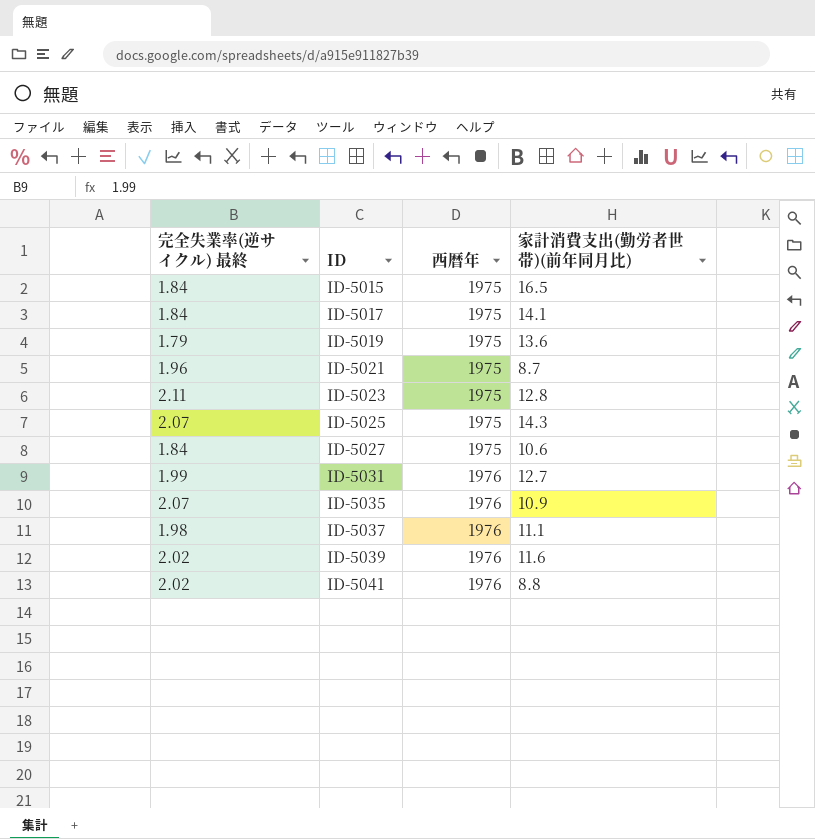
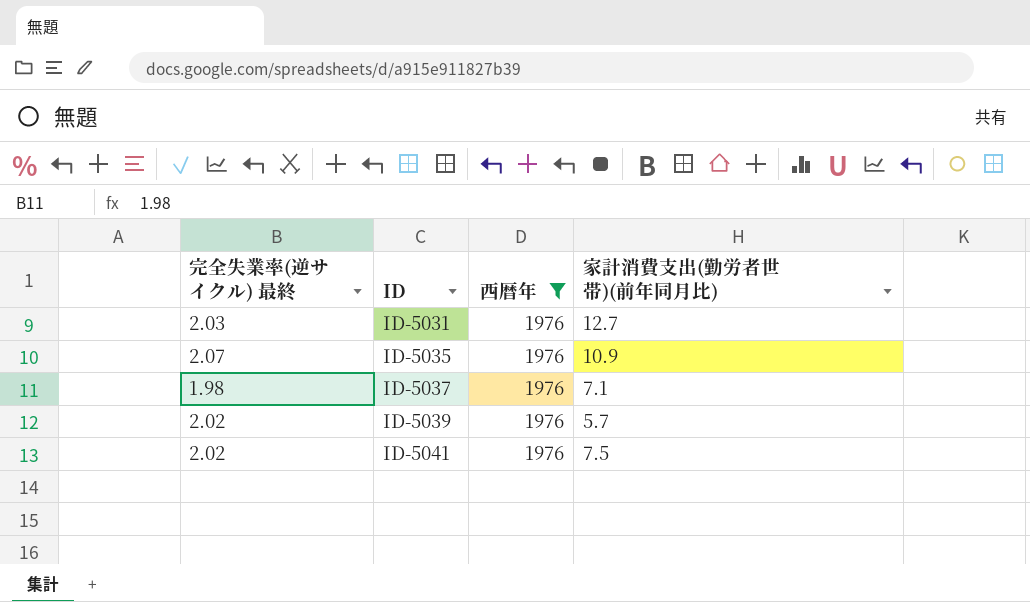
filter: none -> 西暦年 = 1976
ID-5031 | 完全失業率(逆サイクル) 最終: 1.99 -> 2.03
ID-5037 | 家計消費支出(勤労者世帯)(前年同月比): 11.1 -> 7.1
ID-5039 | 家計消費支出(勤労者世帯)(前年同月比): 11.6 -> 5.7
ID-5041 | 家計消費支出(勤労者世帯)(前年同月比): 8.8 -> 7.5

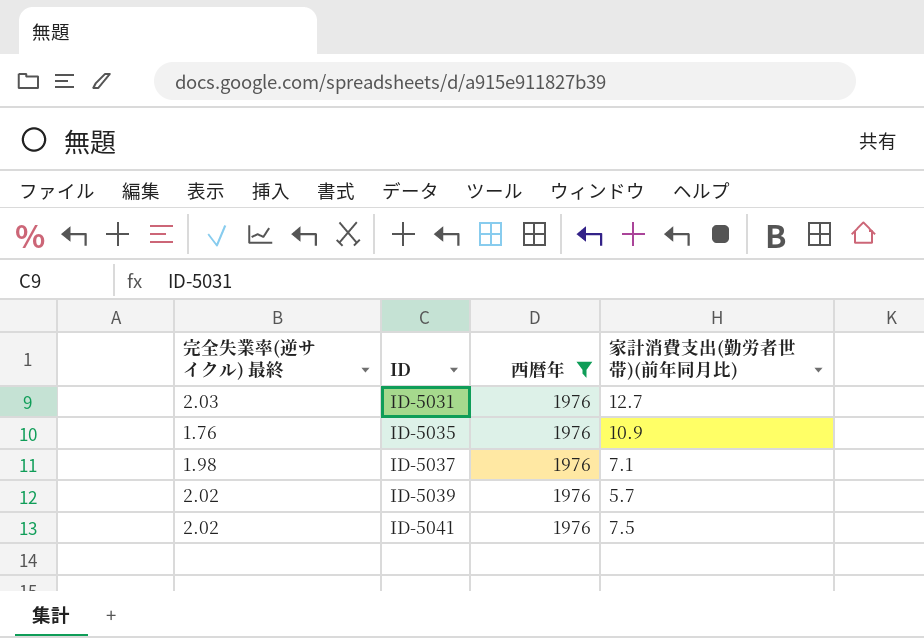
ID-5035 | 完全失業率(逆サイクル) 最終: 2.07 -> 1.76

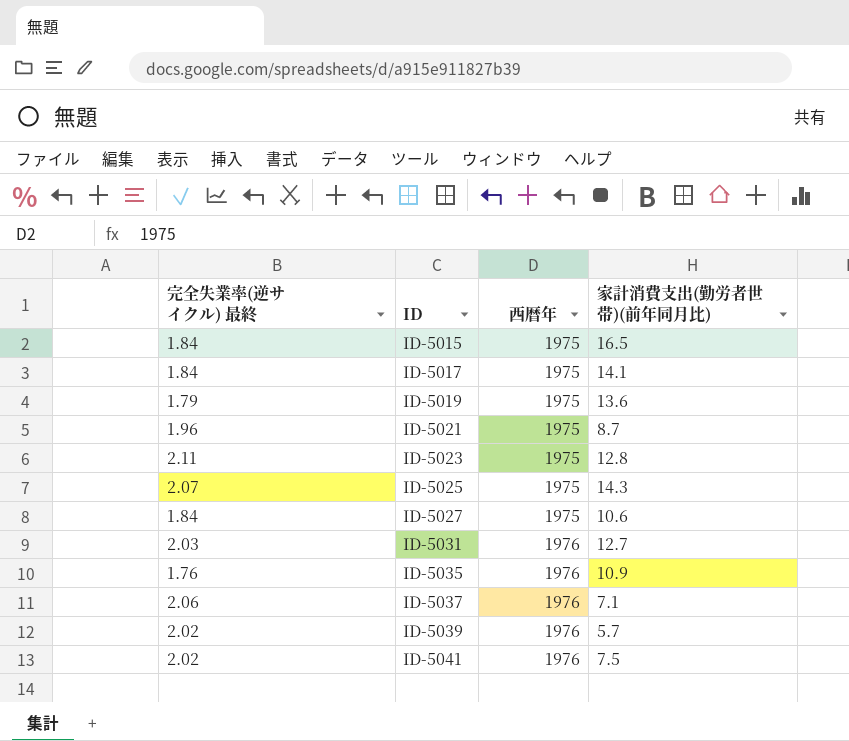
filter: 西暦年 = 1976 -> none
ID-5037 | 完全失業率(逆サイクル) 最終: 1.98 -> 2.06

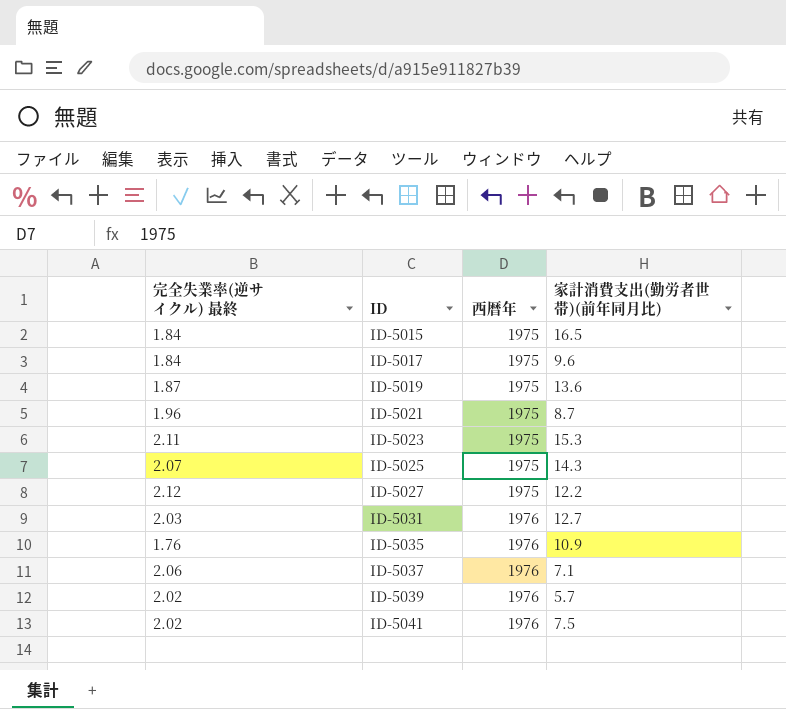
ID-5017 | 家計消費支出(勤労者世帯)(前年同月比): 14.1 -> 9.6
ID-5019 | 完全失業率(逆サイクル) 最終: 1.79 -> 1.87
ID-5023 | 家計消費支出(勤労者世帯)(前年同月比): 12.8 -> 15.3
ID-5027 | 完全失業率(逆サイクル) 最終: 1.84 -> 2.12
ID-5027 | 家計消費支出(勤労者世帯)(前年同月比): 10.6 -> 12.2

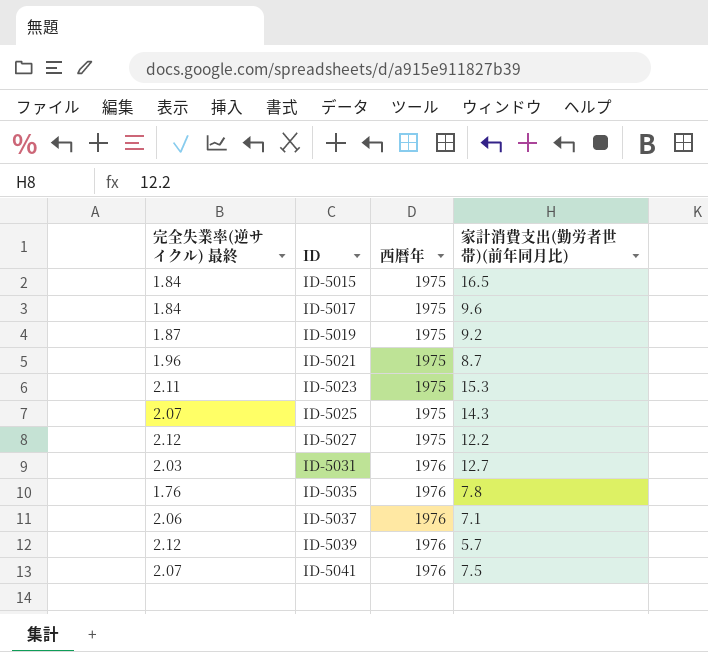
ID-5019 | 家計消費支出(勤労者世帯)(前年同月比): 13.6 -> 9.2
ID-5035 | 家計消費支出(勤労者世帯)(前年同月比): 10.9 -> 7.8
ID-5039 | 完全失業率(逆サイクル) 最終: 2.02 -> 2.12
ID-5041 | 完全失業率(逆サイクル) 最終: 2.02 -> 2.07

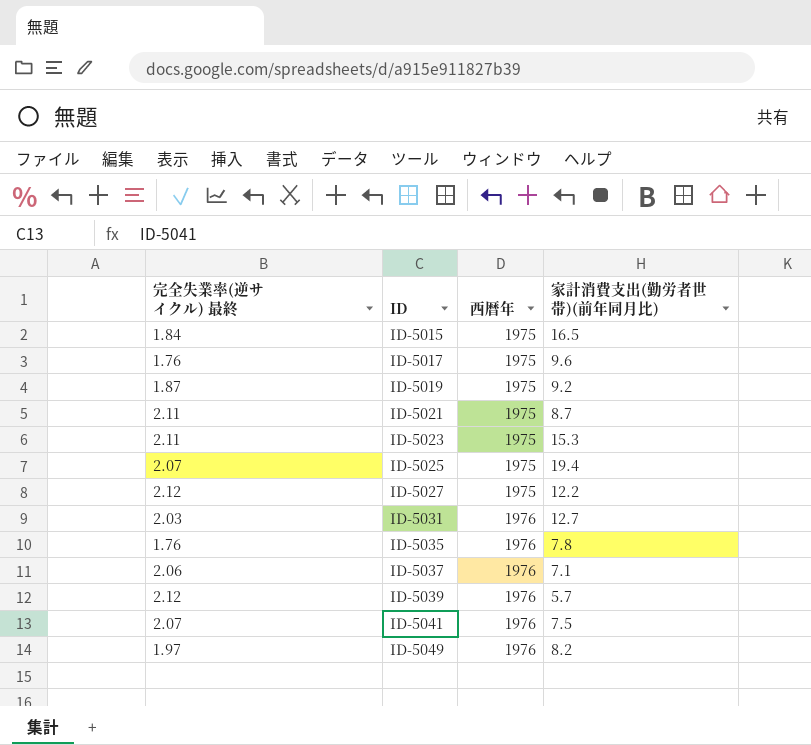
ID-5017 | 完全失業率(逆サイクル) 最終: 1.84 -> 1.76
ID-5021 | 完全失業率(逆サイクル) 最終: 1.96 -> 2.11
ID-5025 | 家計消費支出(勤労者世帯)(前年同月比): 14.3 -> 19.4
row ID-5049: none -> 1.97 | 1976 | 8.2

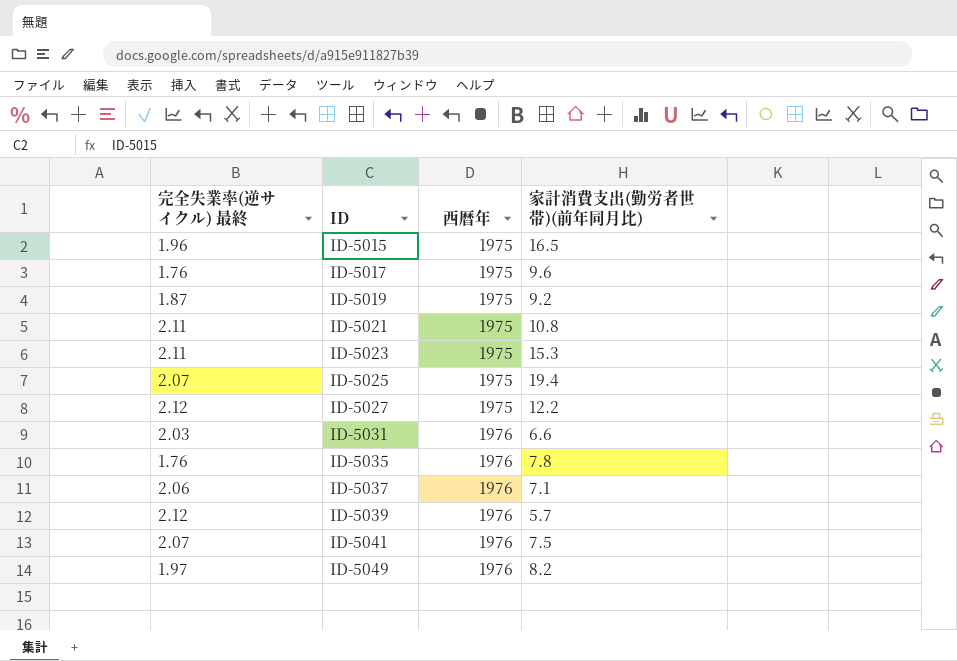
ID-5015 | 完全失業率(逆サイクル) 最終: 1.84 -> 1.96
ID-5021 | 家計消費支出(勤労者世帯)(前年同月比): 8.7 -> 10.8
ID-5031 | 家計消費支出(勤労者世帯)(前年同月比): 12.7 -> 6.6

